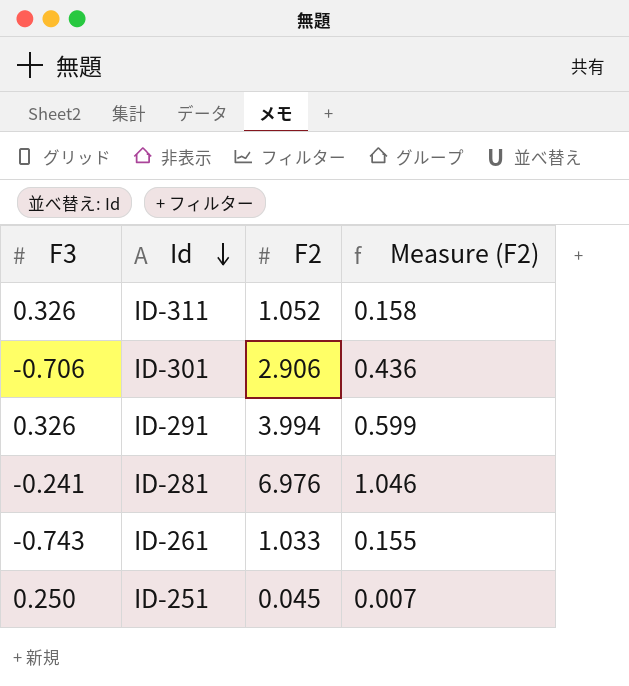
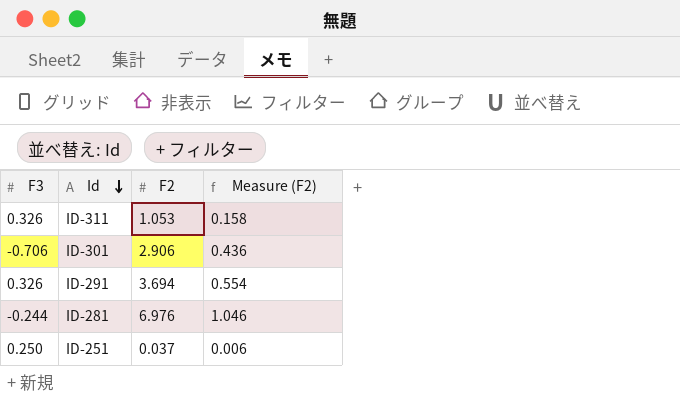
row ID-261: -0.743 | 1.033 | 0.155 -> none
ID-311 | F2: 1.052 -> 1.053
ID-291 | F2: 3.994 -> 3.694
ID-291 | Measure (F2): 0.599 -> 0.554
ID-281 | F3: -0.241 -> -0.244
ID-251 | F2: 0.045 -> 0.037
ID-251 | Measure (F2): 0.007 -> 0.006

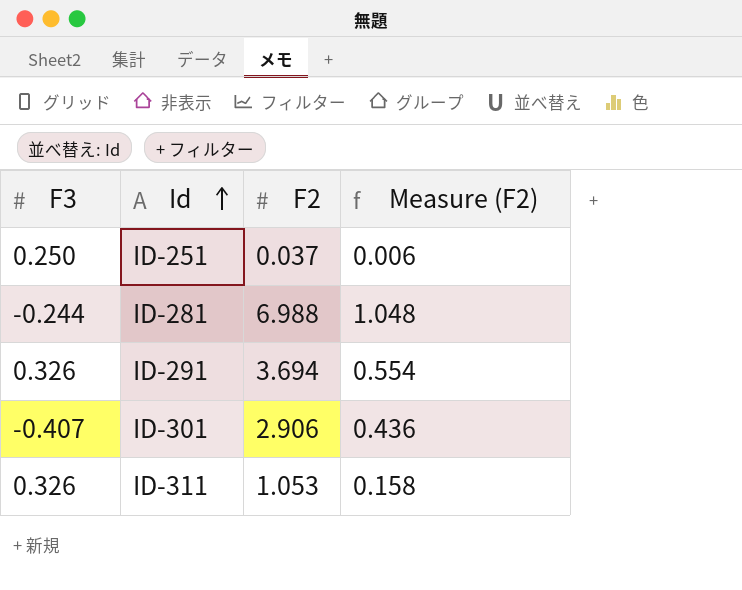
row order: Id descending -> Id ascending
ID-281 | F2: 6.976 -> 6.988
ID-281 | Measure (F2): 1.046 -> 1.048
ID-301 | F3: -0.706 -> -0.407

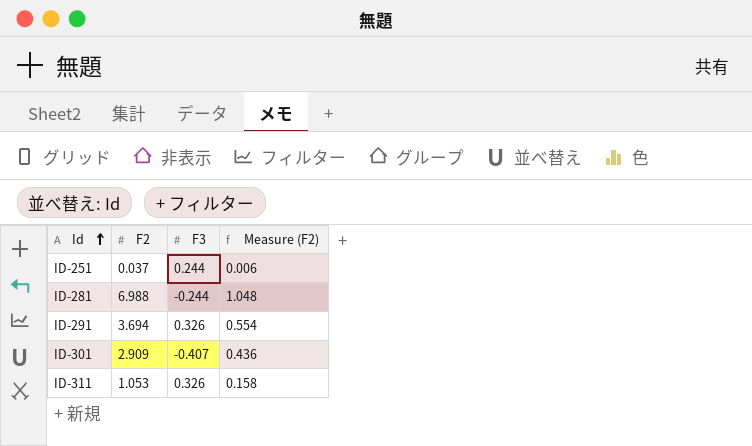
column F3 | position: 1 -> 3
ID-251 | F3: 0.250 -> 0.244
ID-301 | F2: 2.906 -> 2.909

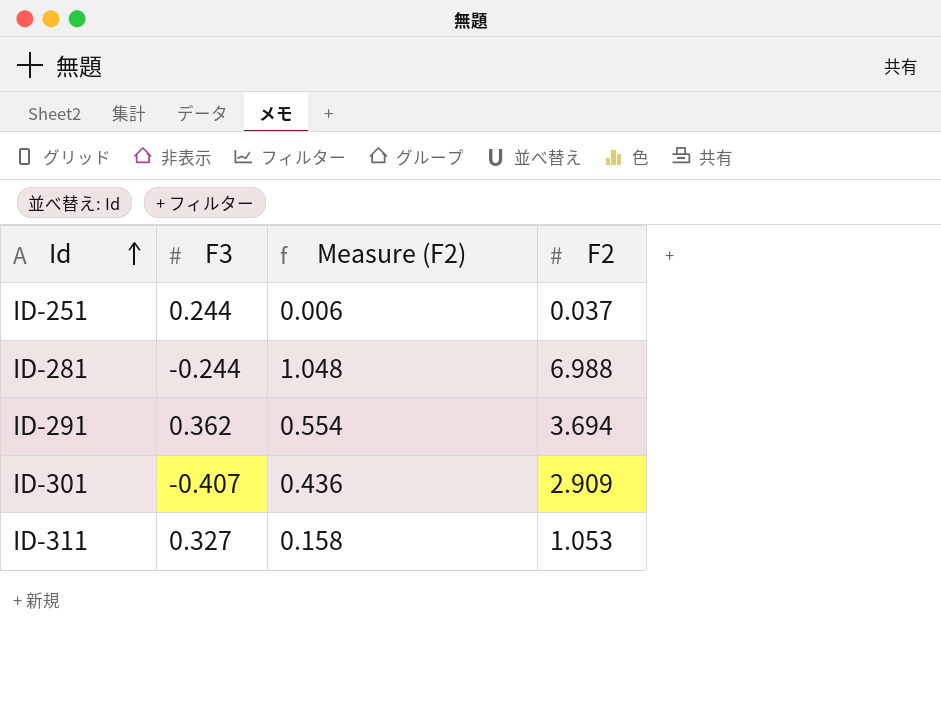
column F2 | position: 2 -> 4
ID-291 | F3: 0.326 -> 0.362
ID-311 | F3: 0.326 -> 0.327

